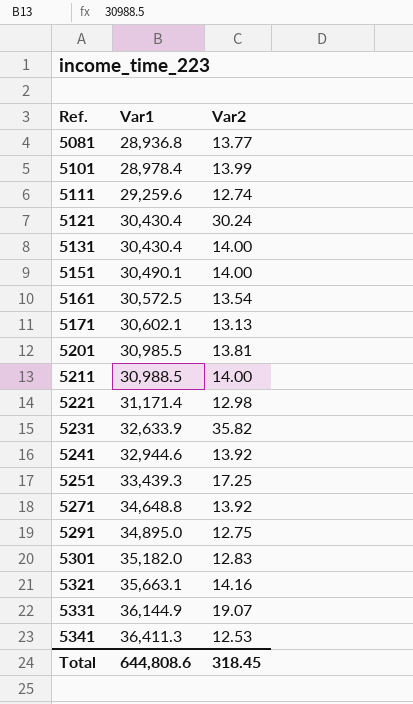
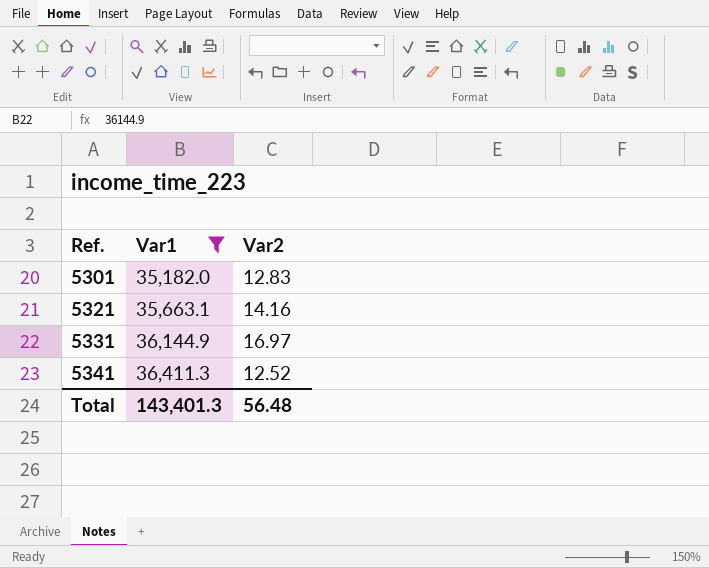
filter: none -> Var1 >= 35,182.0
5331 | Var2: 19.07 -> 16.97
5341 | Var2: 12.53 -> 12.52
Total | Var1: 644,808.6 -> 143,401.3
Total | Var2: 318.45 -> 56.48

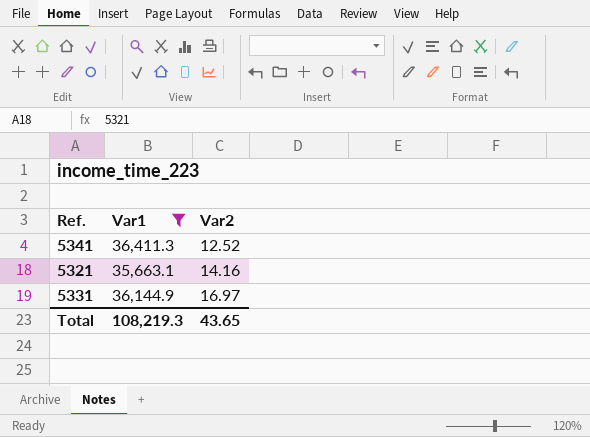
row order: Ref. ascending -> Var2 ascending
row 5301: 35,182.0 | 12.83 -> none
Total | Var1: 143,401.3 -> 108,219.3
Total | Var2: 56.48 -> 43.65

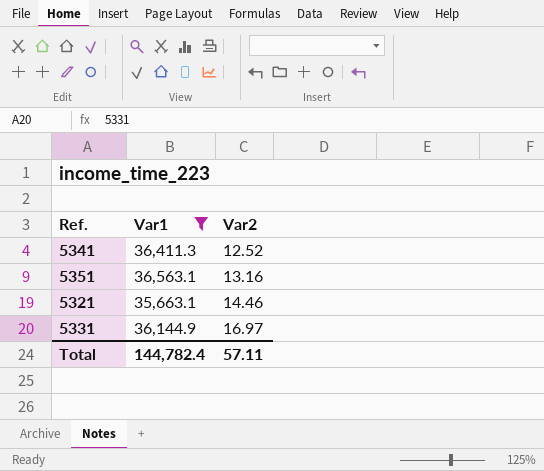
row 5351: none -> 36,563.1 | 13.16
5321 | Var2: 14.16 -> 14.46
Total | Var1: 108,219.3 -> 144,782.4
Total | Var2: 43.65 -> 57.11

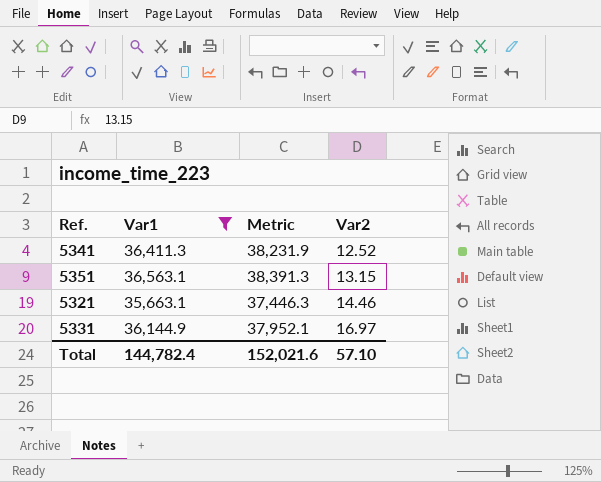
column Metric | formula: none -> [Var1] * 1.05
5351 | Var2: 13.16 -> 13.15
Total | Var2: 57.11 -> 57.10

